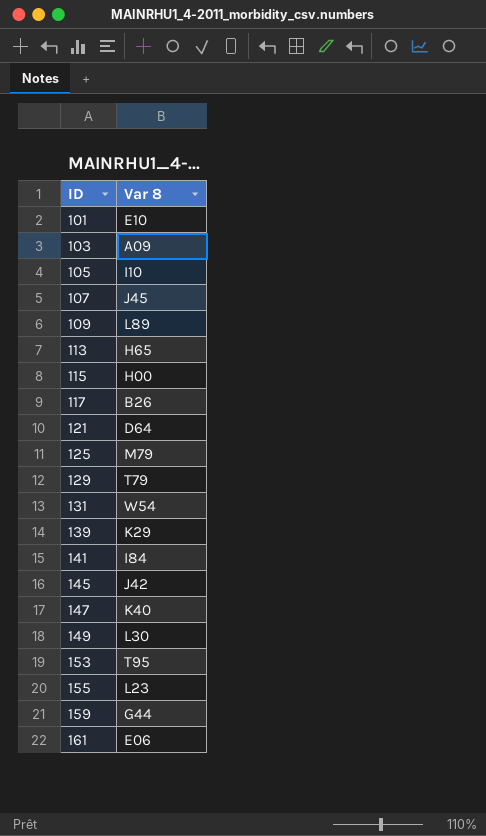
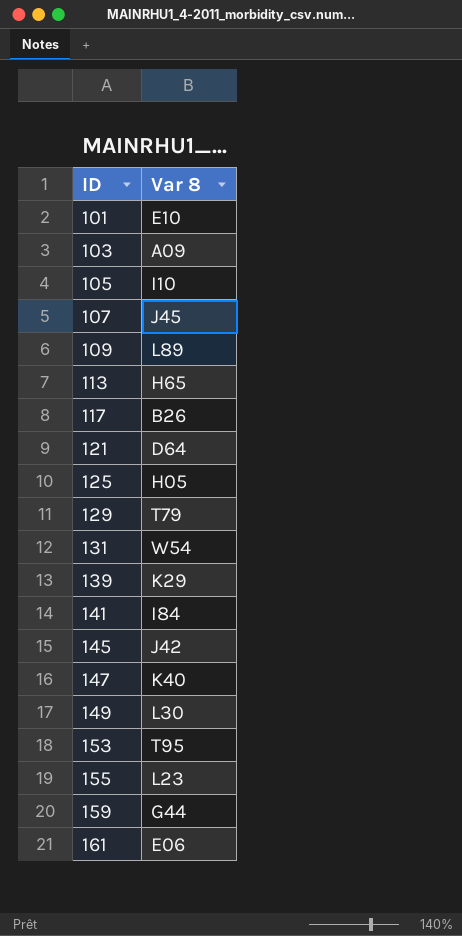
row 115: H00 -> none
125 | Var 8: M79 -> H05

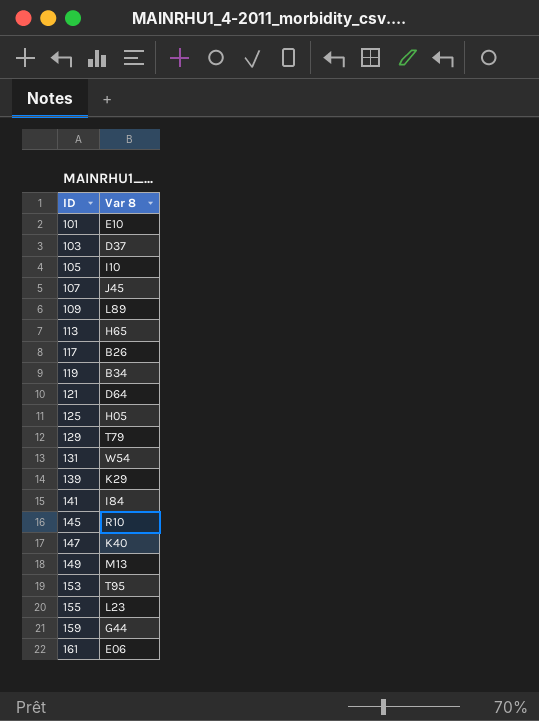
103 | Var 8: A09 -> D37
row 119: none -> B34
145 | Var 8: J42 -> R10
149 | Var 8: L30 -> M13

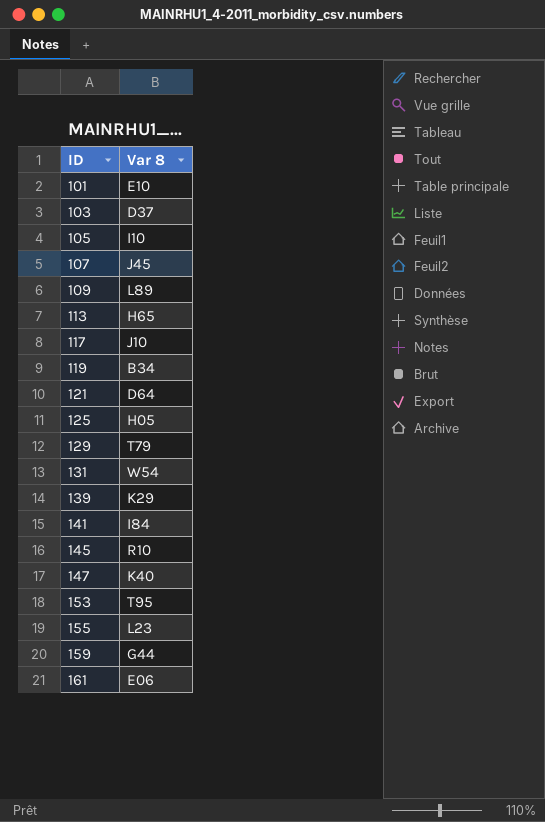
row 149: M13 -> none
117 | Var 8: B26 -> J10

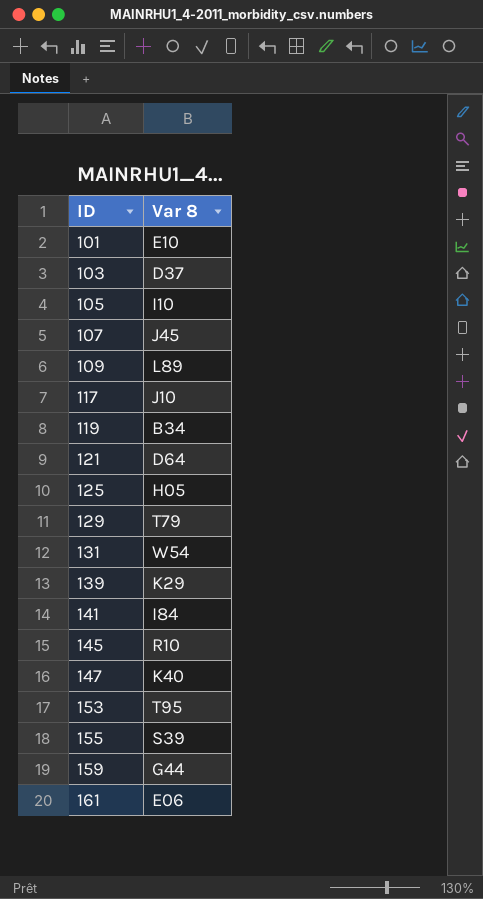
row 113: H65 -> none
155 | Var 8: L23 -> S39

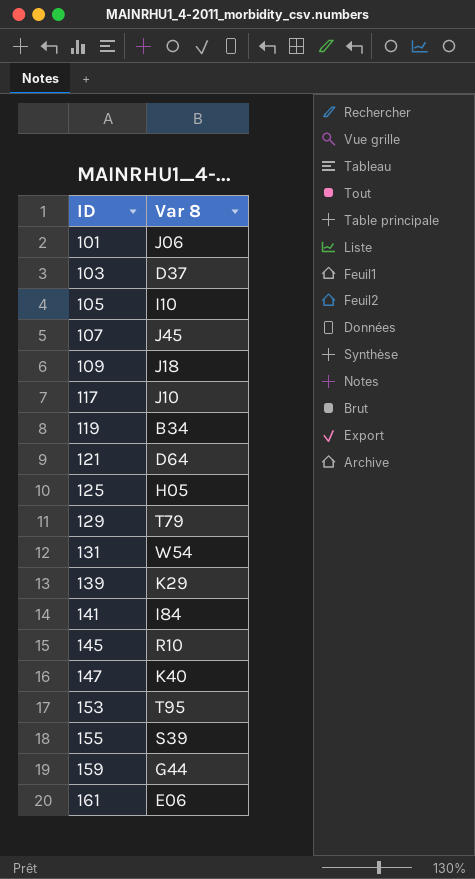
101 | Var 8: E10 -> J06
109 | Var 8: L89 -> J18

